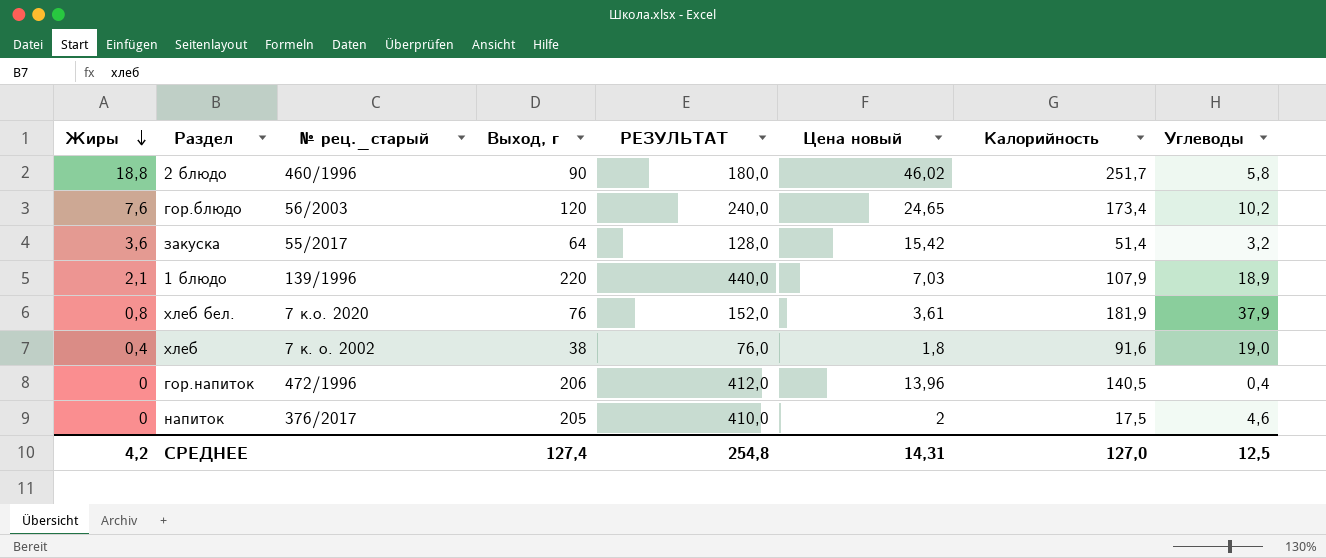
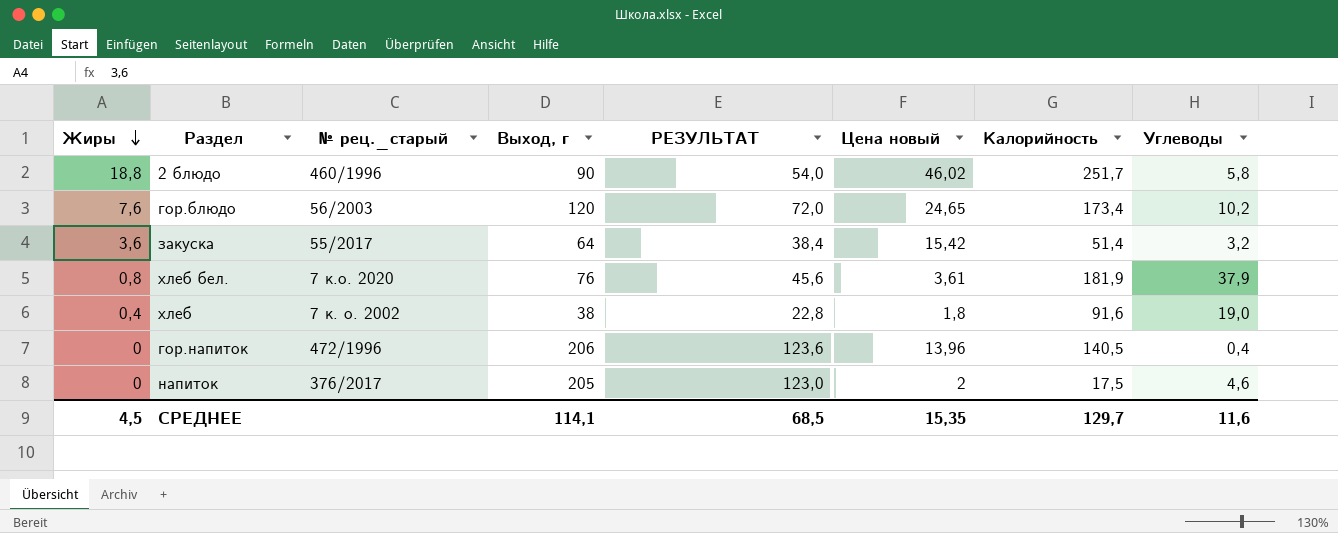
column РЕЗУЛЬТАТ | formula: [Выход, г] * 2 -> [Выход, г] * 0,6
row 1 блюдо: 2,1 | 139/1996 | 220 | 440,0 | 7,03 | 107,9 | 18,9 -> none
СРЕДНЕЕ | Жиры: 4,2 -> 4,5
СРЕДНЕЕ | Выход, г: 127,4 -> 114,1
СРЕДНЕЕ | РЕЗУЛЬТАТ: 254,8 -> 68,5
СРЕДНЕЕ | Цена новый: 14,31 -> 15,35
СРЕДНЕЕ | Калорийность: 127,0 -> 129,7
СРЕДНЕЕ | Углеводы: 12,5 -> 11,6

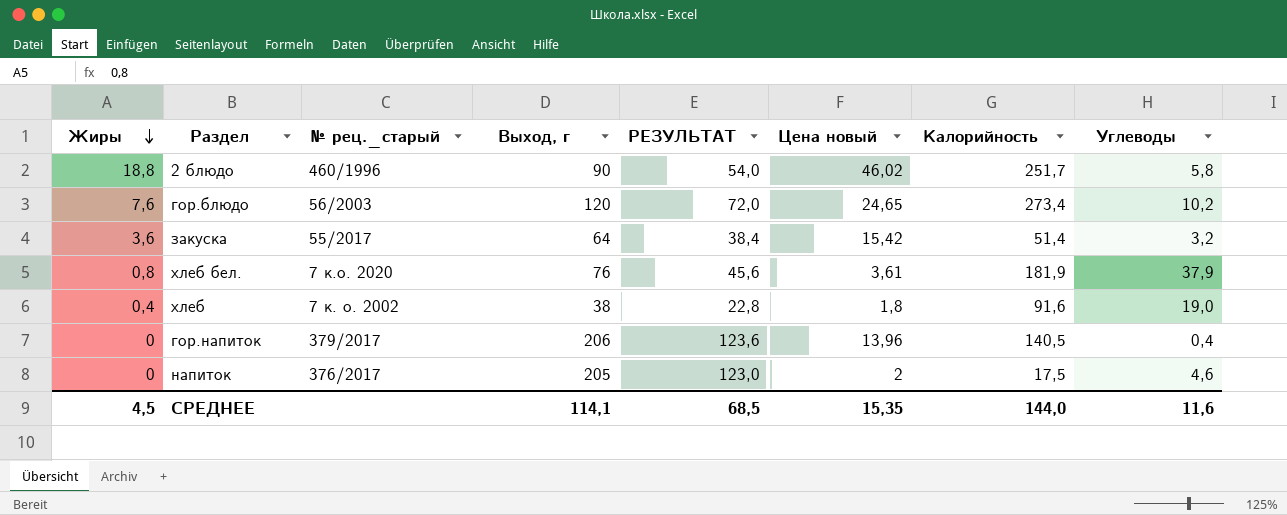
гор.блюдо | Калорийность: 173,4 -> 273,4
гор.напиток | № рец._старый: 472/1996 -> 379/2017
СРЕДНЕЕ | Калорийность: 129,7 -> 144,0

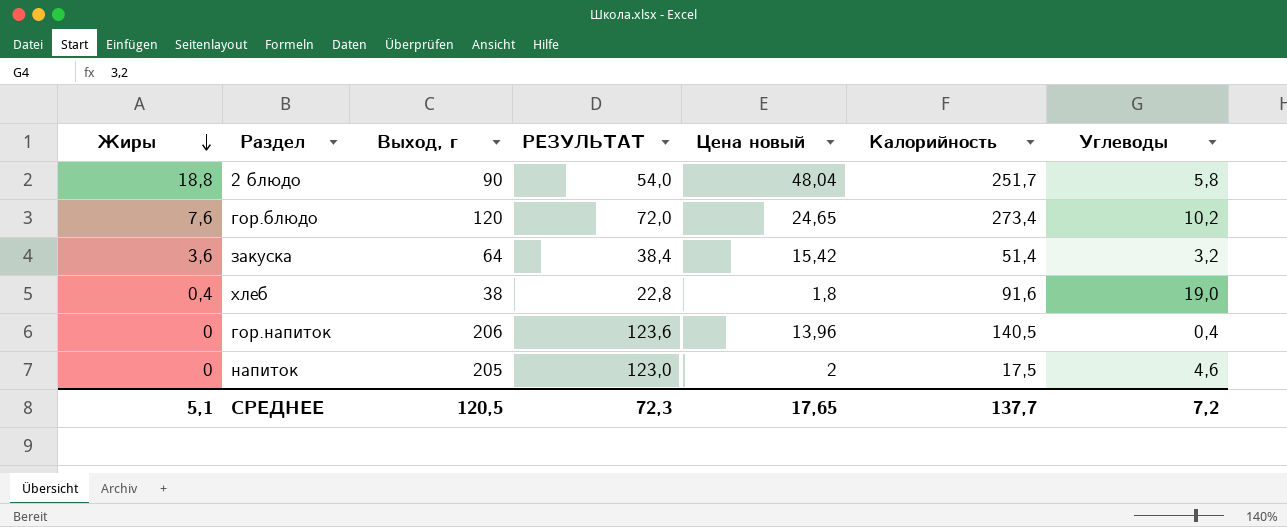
column № рец._старый | position: 3 -> none
row хлеб бел.: 0,8 | 7 к.о. 2020 | 76 | 45,6 | 3,61 | 181,9 | 37,9 -> none
2 блюдо | Цена новый: 46,02 -> 48,04
СРЕДНЕЕ | Жиры: 4,5 -> 5,1
СРЕДНЕЕ | Выход, г: 114,1 -> 120,5
СРЕДНЕЕ | РЕЗУЛЬТАТ: 68,5 -> 72,3
СРЕДНЕЕ | Цена новый: 15,35 -> 17,65
СРЕДНЕЕ | Калорийность: 144,0 -> 137,7
СРЕДНЕЕ | Углеводы: 11,6 -> 7,2

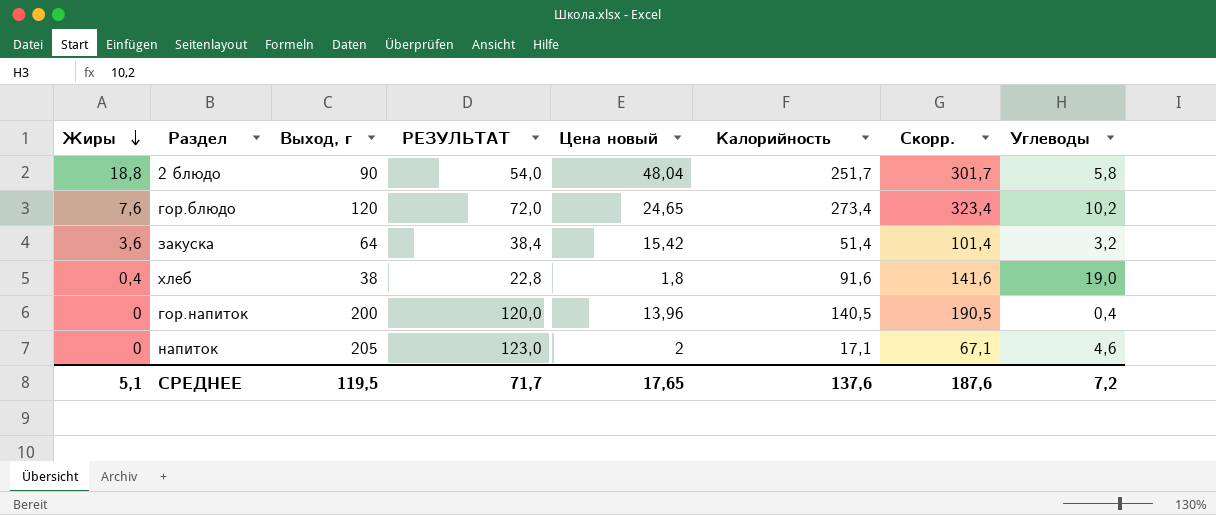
column Скорр. | formula: none -> [Калорийность] + 50
гор.напиток | Выход, г: 206 -> 200
гор.напиток | РЕЗУЛЬТАТ: 123,6 -> 120,0
напиток | Калорийность: 17,5 -> 17,1
СРЕДНЕЕ | Выход, г: 120,5 -> 119,5
СРЕДНЕЕ | РЕЗУЛЬТАТ: 72,3 -> 71,7
СРЕДНЕЕ | Калорийность: 137,7 -> 137,6

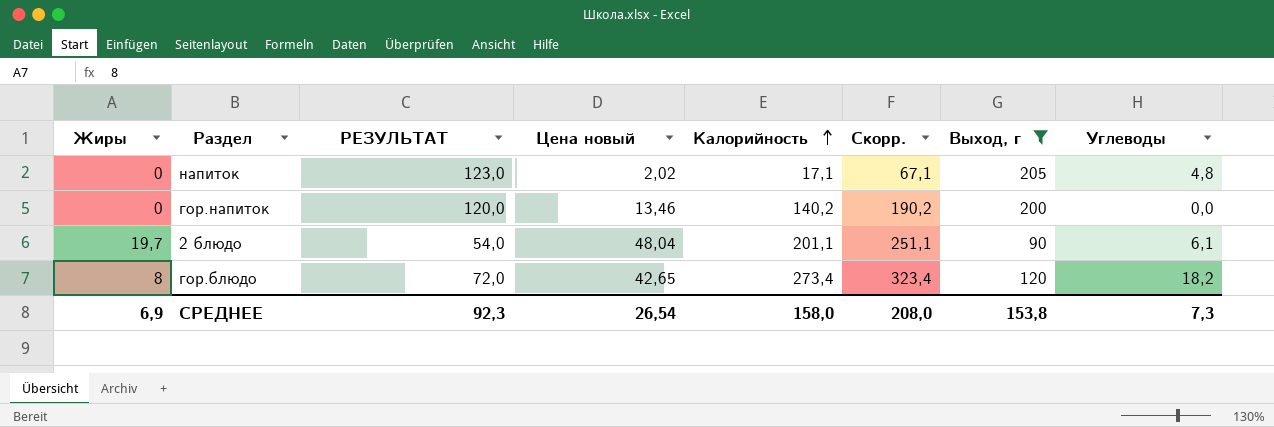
filter: none -> Выход, г >= 90
row order: Жиры descending -> Калорийность ascending
column Выход, г | position: 3 -> 7
напиток | Цена новый: 2 -> 2,02
напиток | Углеводы: 4,6 -> 4,8
гор.напиток | Цена новый: 13,96 -> 13,46
гор.напиток | Калорийность: 140,5 -> 140,2
гор.напиток | Скорр.: 190,5 -> 190,2
гор.напиток | Углеводы: 0,4 -> 0,0
2 блюдо | Жиры: 18,8 -> 19,7
2 блюдо | Калорийность: 251,7 -> 201,1
2 блюдо | Скорр.: 301,7 -> 251,1
2 блюдо | Углеводы: 5,8 -> 6,1
гор.блюдо | Жиры: 7,6 -> 8
гор.блюдо | Цена новый: 24,65 -> 42,65
гор.блюдо | Углеводы: 10,2 -> 18,2
СРЕДНЕЕ | Жиры: 5,1 -> 6,9
СРЕДНЕЕ | РЕЗУЛЬТАТ: 71,7 -> 92,3
СРЕДНЕЕ | Цена новый: 17,65 -> 26,54
СРЕДНЕЕ | Калорийность: 137,6 -> 158,0
СРЕДНЕЕ | Скорр.: 187,6 -> 208,0
СРЕДНЕЕ | Выход, г: 119,5 -> 153,8
СРЕДНЕЕ | Углеводы: 7,2 -> 7,3

